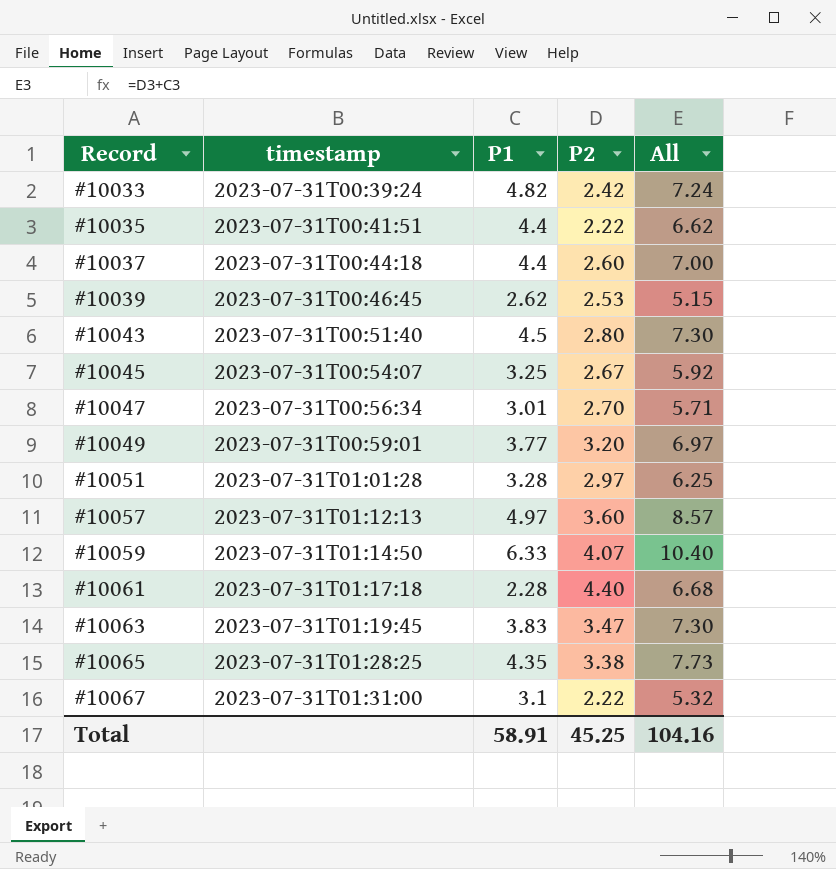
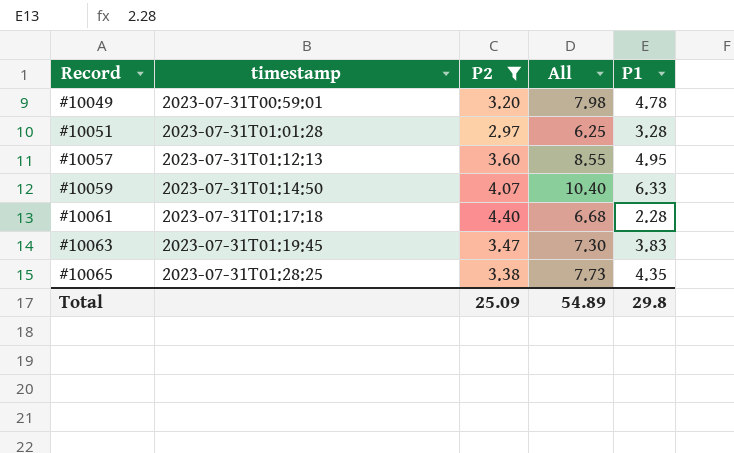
filter: none -> P2 >= 2.97
column P1 | position: 3 -> 5
#10049 | All: 6.97 -> 7.98
#10049 | P1: 3.77 -> 4.78
#10057 | All: 8.57 -> 8.55
#10057 | P1: 4.97 -> 4.95
Total | P2: 45.25 -> 25.09
Total | All: 104.16 -> 54.89
Total | P1: 58.91 -> 29.8

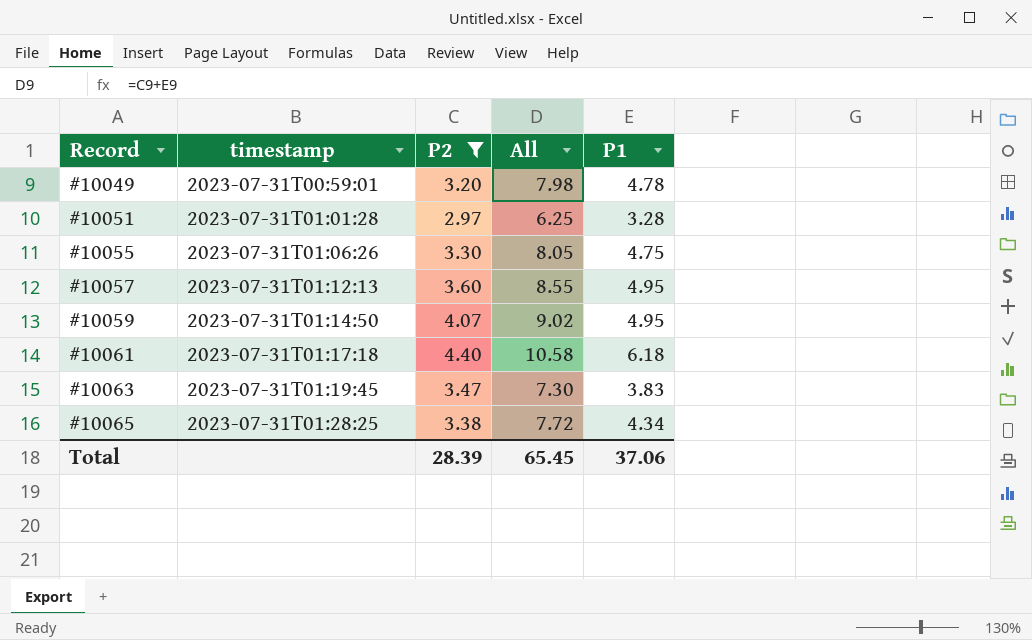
row #10055: none -> 2023-07-31T01:06:26 | 3.30 | 8.05 | 4.75
#10059 | All: 10.40 -> 9.02
#10059 | P1: 6.33 -> 4.95
#10061 | All: 6.68 -> 10.58
#10061 | P1: 2.28 -> 6.18
#10065 | All: 7.73 -> 7.72
#10065 | P1: 4.35 -> 4.34
Total | P2: 25.09 -> 28.39
Total | All: 54.89 -> 65.45
Total | P1: 29.8 -> 37.06

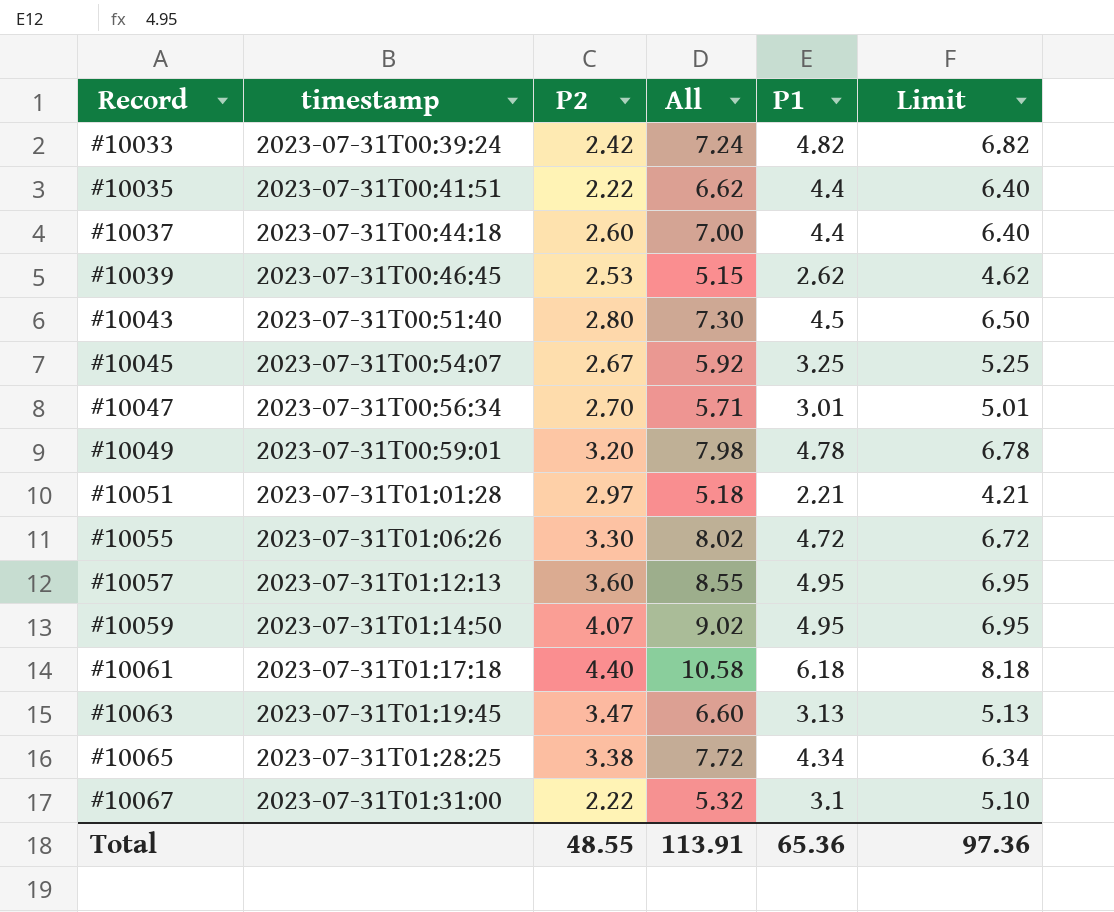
filter: P2 >= 2.97 -> none
column Limit | formula: none -> [P1] + 2
#10051 | All: 6.25 -> 5.18
#10051 | P1: 3.28 -> 2.21
#10055 | All: 8.05 -> 8.02
#10055 | P1: 4.75 -> 4.72
#10063 | All: 7.30 -> 6.60
#10063 | P1: 3.83 -> 3.13
Total | P2: 28.39 -> 48.55
Total | All: 65.45 -> 113.91
Total | P1: 37.06 -> 65.36

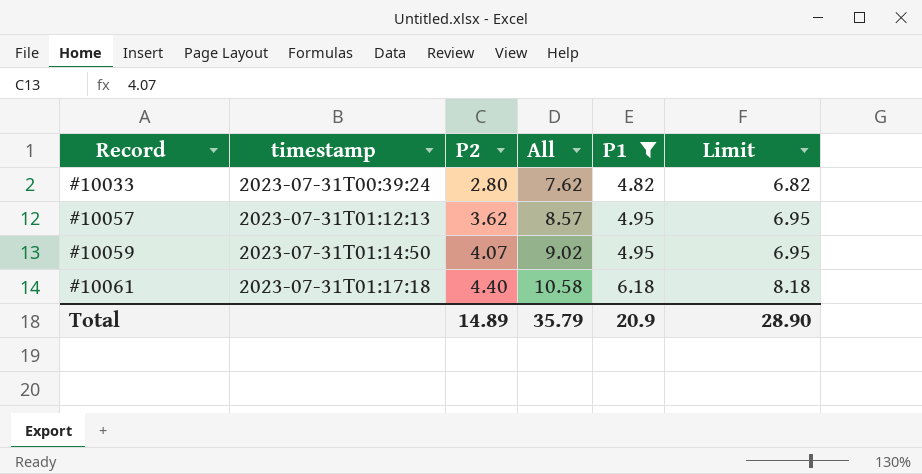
filter: none -> P1 >= 4.82
#10033 | P2: 2.42 -> 2.80
#10033 | All: 7.24 -> 7.62
#10057 | P2: 3.60 -> 3.62
#10057 | All: 8.55 -> 8.57
Total | P2: 48.55 -> 14.89
Total | All: 113.91 -> 35.79
Total | P1: 65.36 -> 20.9
Total | Limit: 97.36 -> 28.90

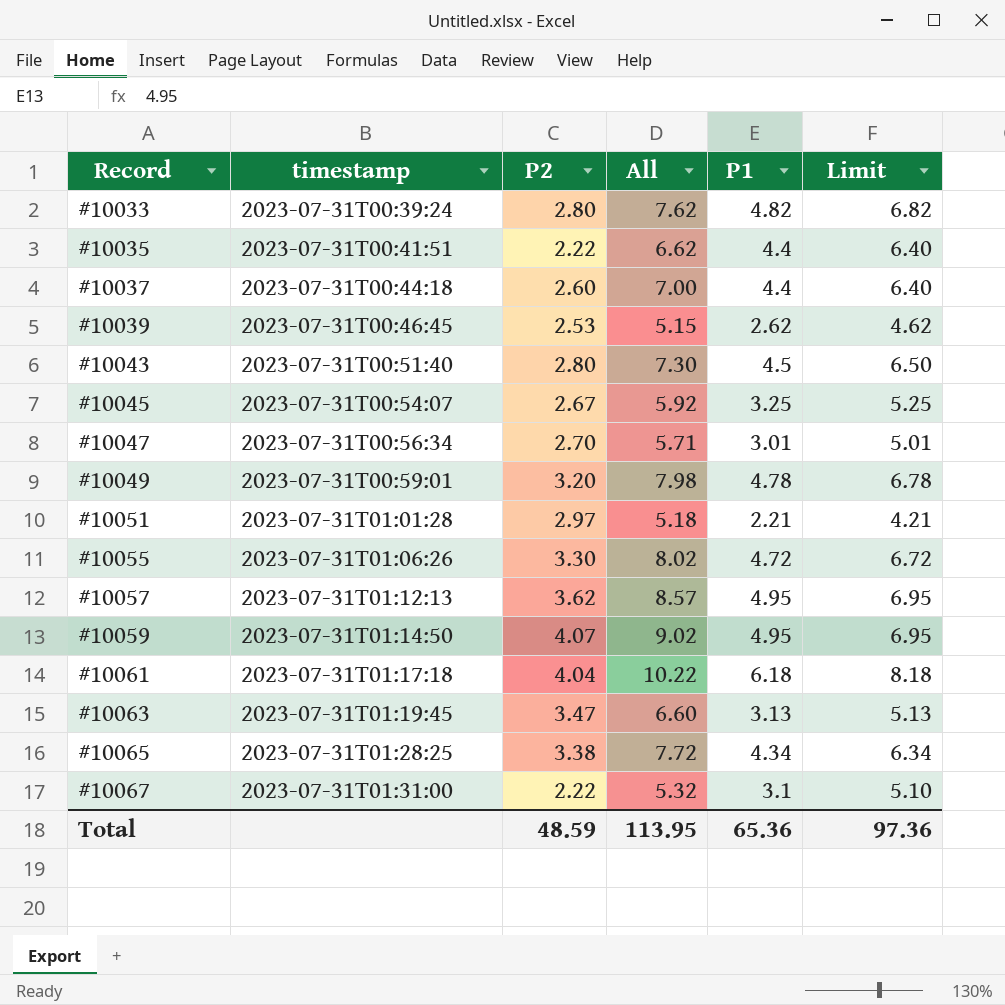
filter: P1 >= 4.82 -> none
#10061 | P2: 4.40 -> 4.04
#10061 | All: 10.58 -> 10.22
Total | P2: 14.89 -> 48.59
Total | All: 35.79 -> 113.95
Total | P1: 20.9 -> 65.36
Total | Limit: 28.90 -> 97.36

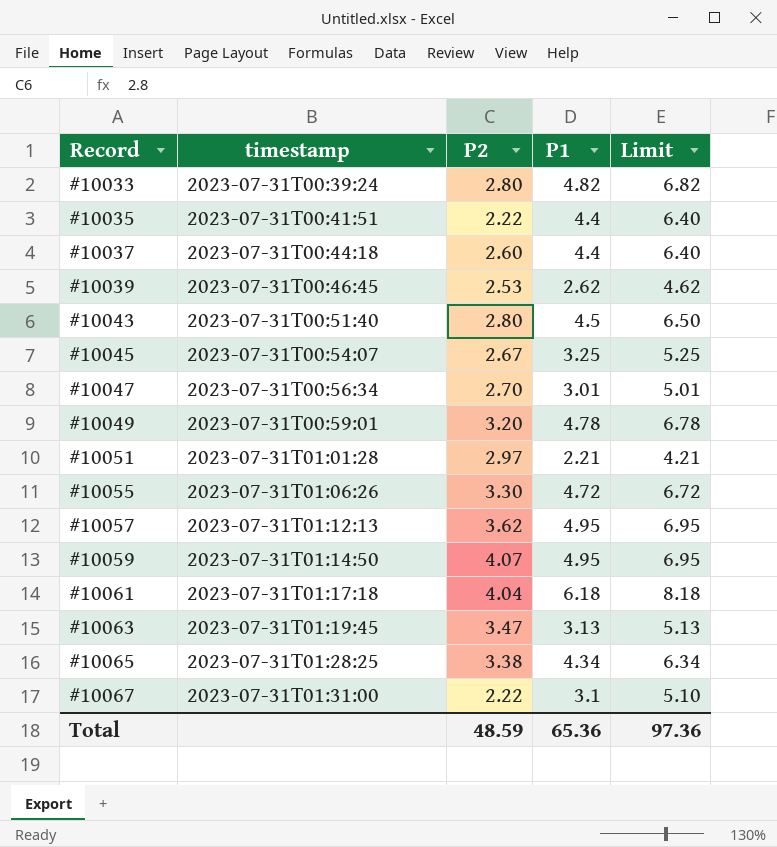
column All | formula: [P2] + [P1] -> none

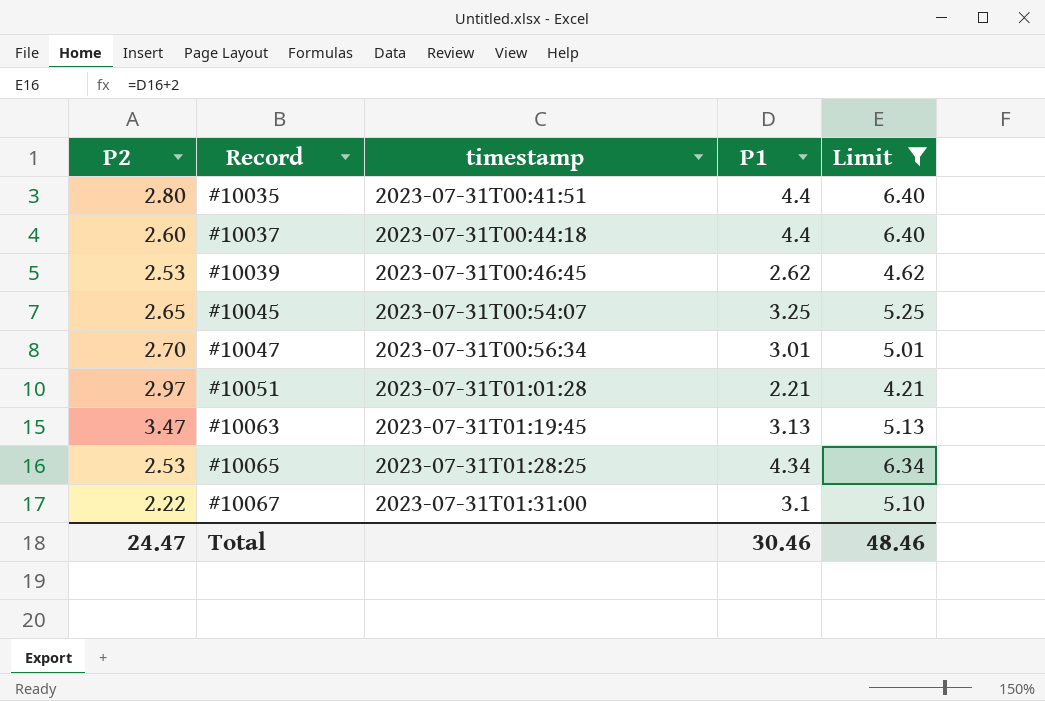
filter: none -> Limit <= 6.40
column P2 | position: 3 -> 1
#10035 | P2: 2.22 -> 2.80
#10045 | P2: 2.67 -> 2.65
#10065 | P2: 3.38 -> 2.53
Total | P2: 48.59 -> 24.47
Total | P1: 65.36 -> 30.46
Total | Limit: 97.36 -> 48.46

